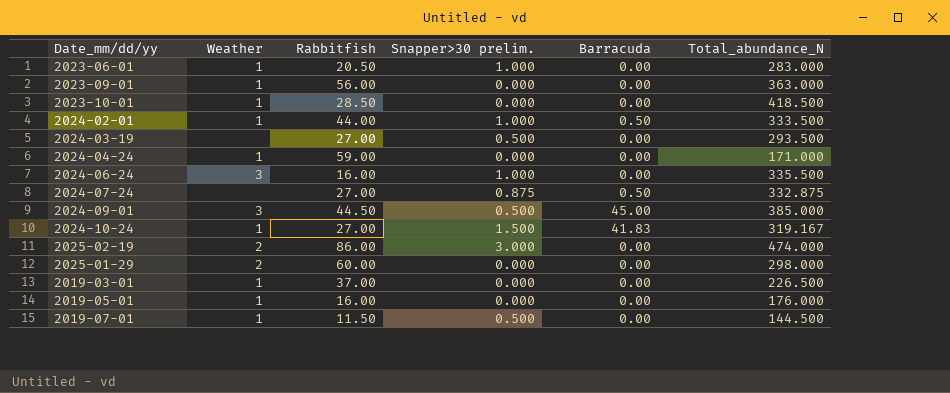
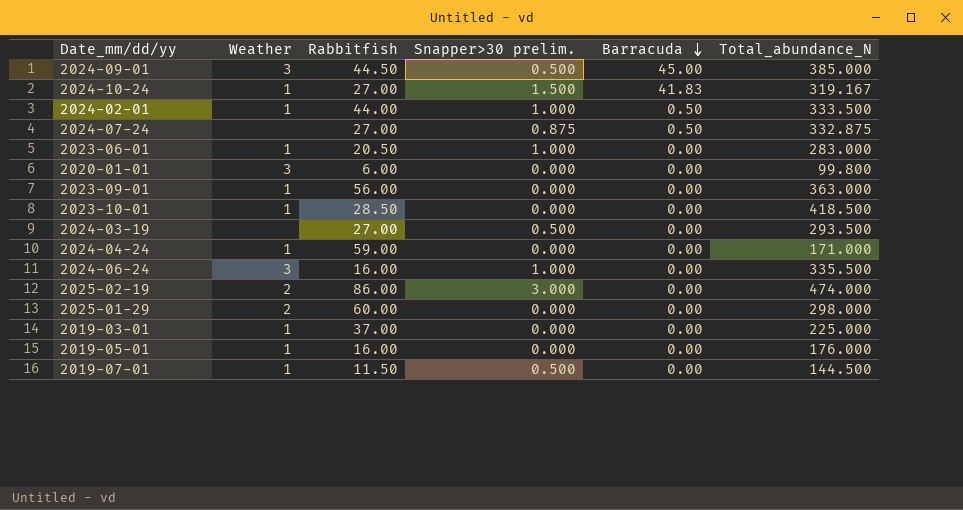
row order: none -> Barracuda descending
row 2020-01-01: none -> 3 | 6.00 | 0.000 | 0.00 | 99.800
2019-03-01 | Total_abundance_N: 226.500 -> 225.000

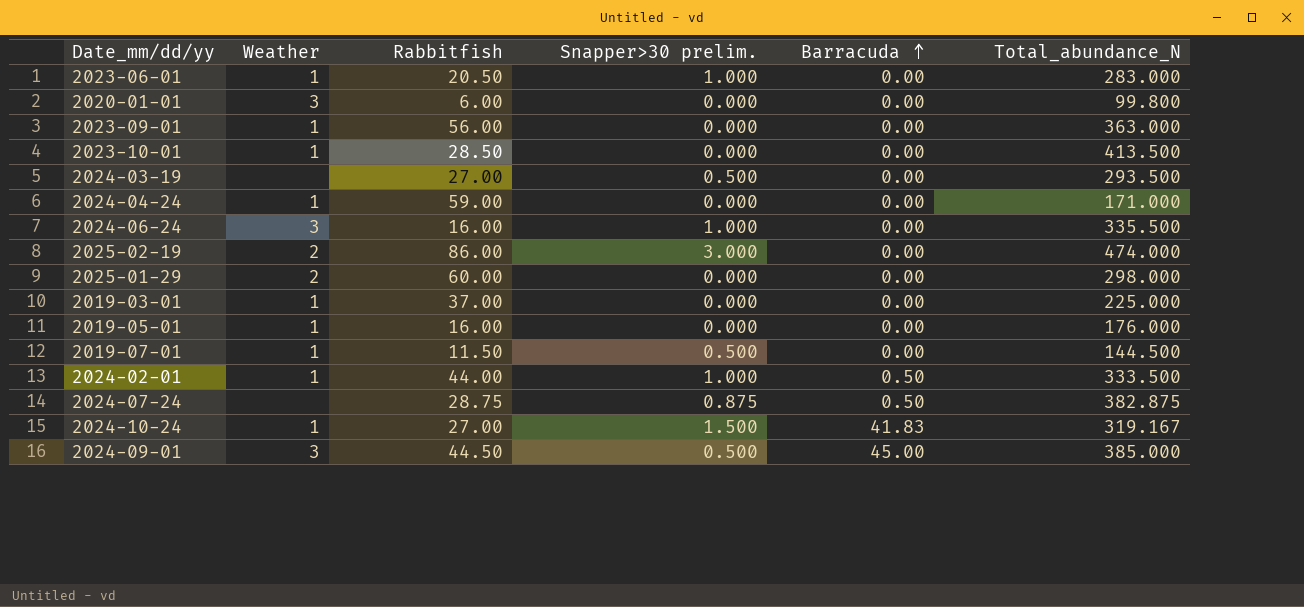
row order: Barracuda descending -> Barracuda ascending
2023-10-01 | Total_abundance_N: 418.500 -> 413.500
2024-07-24 | Rabbitfish: 27.00 -> 28.75
2024-07-24 | Total_abundance_N: 332.875 -> 382.875

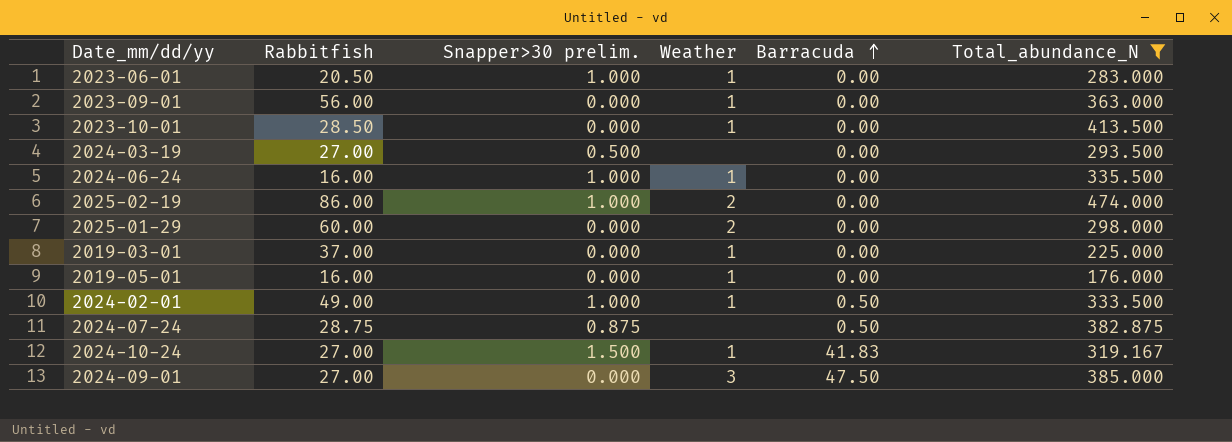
filter: none -> Total_abundance_N >= 176.000
column Weather | position: 2 -> 4
2024-06-24 | Weather: 3 -> 1
2025-02-19 | Snapper>30 prelim.: 3.000 -> 1.000
2024-02-01 | Rabbitfish: 44.00 -> 49.00
2024-09-01 | Rabbitfish: 44.50 -> 27.00
2024-09-01 | Snapper>30 prelim.: 0.500 -> 0.000
2024-09-01 | Barracuda: 45.00 -> 47.50

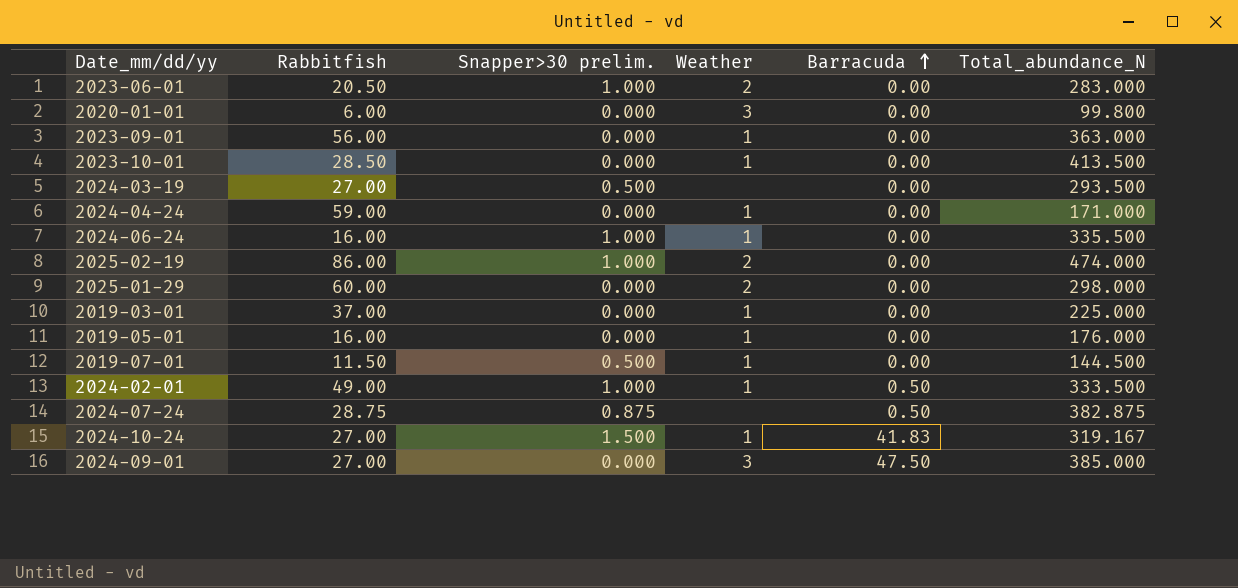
filter: Total_abundance_N >= 176.000 -> none
2023-06-01 | Weather: 1 -> 2

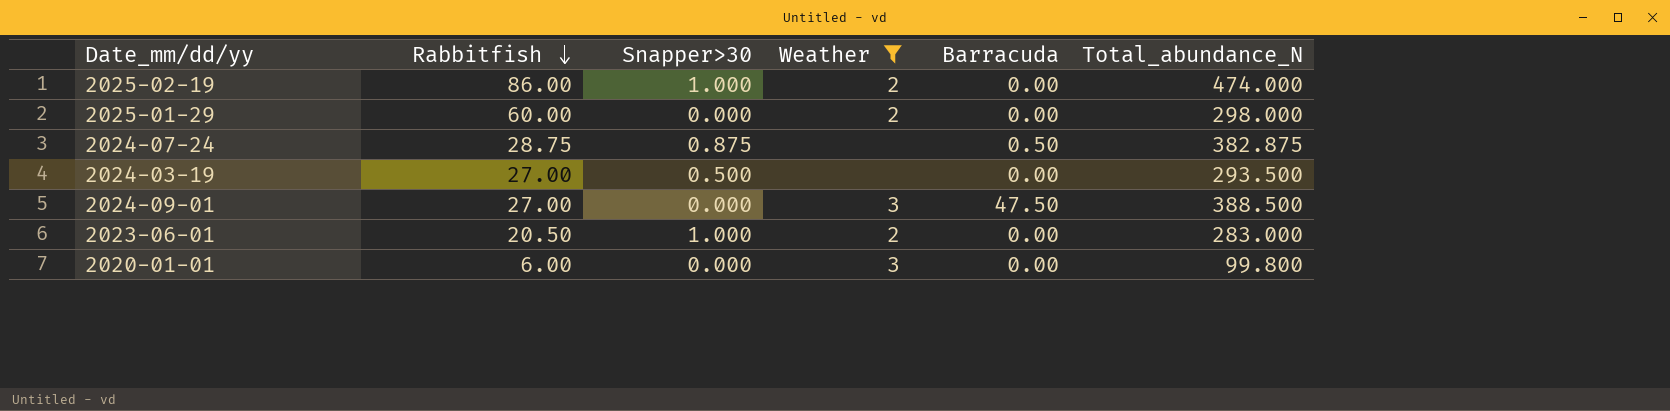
filter: none -> Weather != 1
row order: Barracuda ascending -> Rabbitfish descending
column name: Snapper>30 prelim. -> Snapper>30
2024-09-01 | Total_abundance_N: 385.000 -> 388.500

